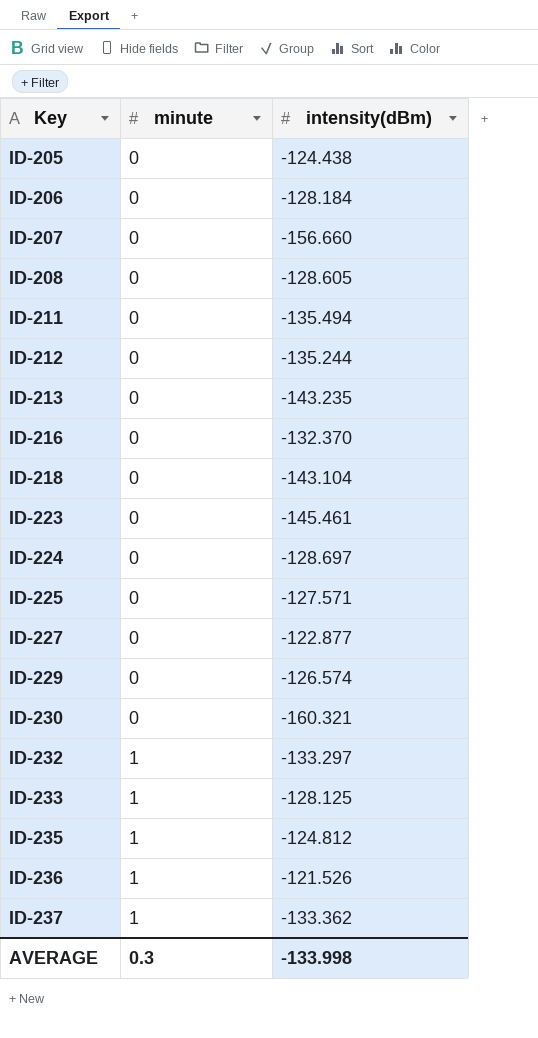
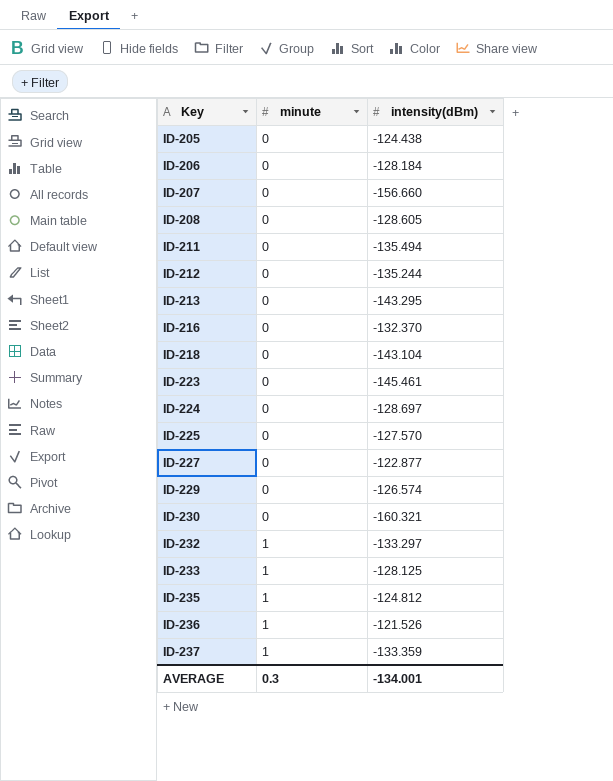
ID-213 | intensity(dBm): -143.235 -> -143.295
ID-225 | intensity(dBm): -127.571 -> -127.570
ID-237 | intensity(dBm): -133.362 -> -133.359
AVERAGE | intensity(dBm): -133.998 -> -134.001

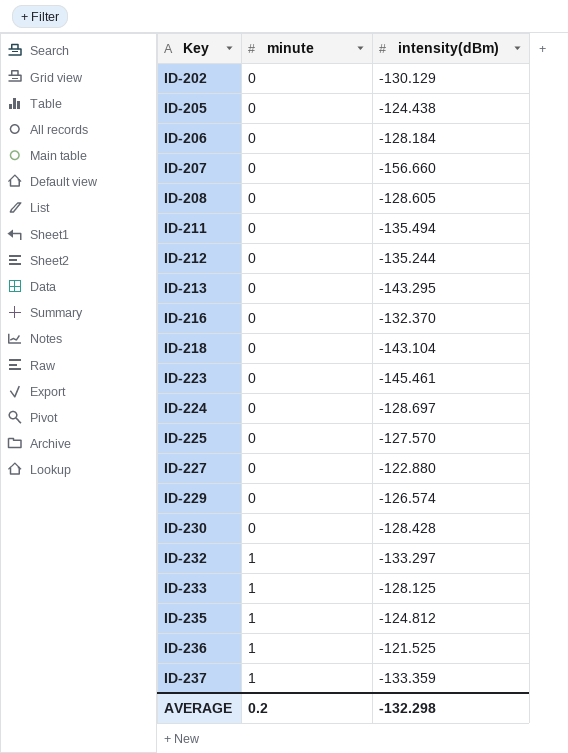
row ID-202: none -> 0 | -130.129
ID-227 | intensity(dBm): -122.877 -> -122.880
ID-230 | intensity(dBm): -160.321 -> -128.428
ID-236 | intensity(dBm): -121.526 -> -121.525
AVERAGE | minute: 0.3 -> 0.2
AVERAGE | intensity(dBm): -134.001 -> -132.298

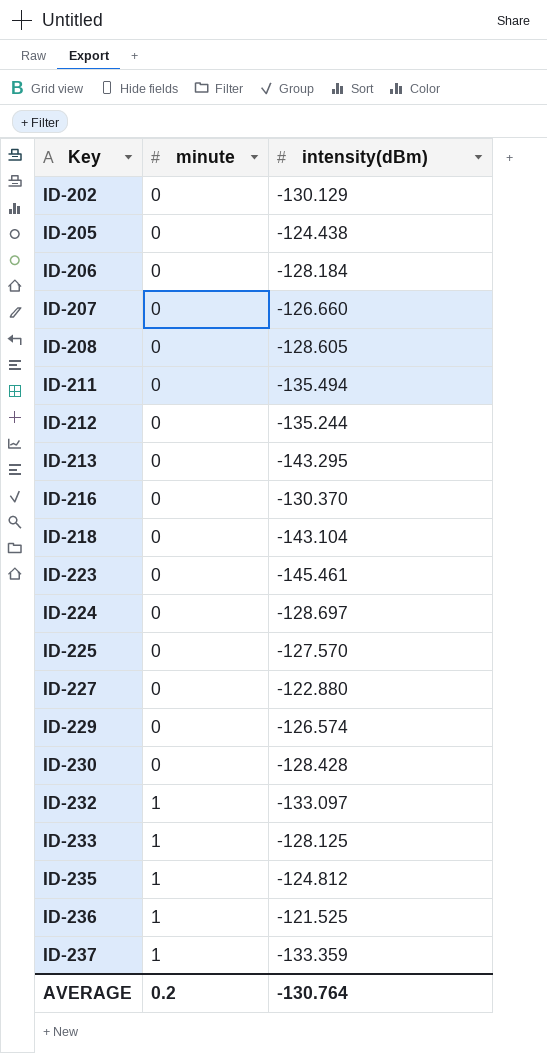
ID-207 | intensity(dBm): -156.660 -> -126.660
ID-216 | intensity(dBm): -132.370 -> -130.370
ID-232 | intensity(dBm): -133.297 -> -133.097
AVERAGE | intensity(dBm): -132.298 -> -130.764

